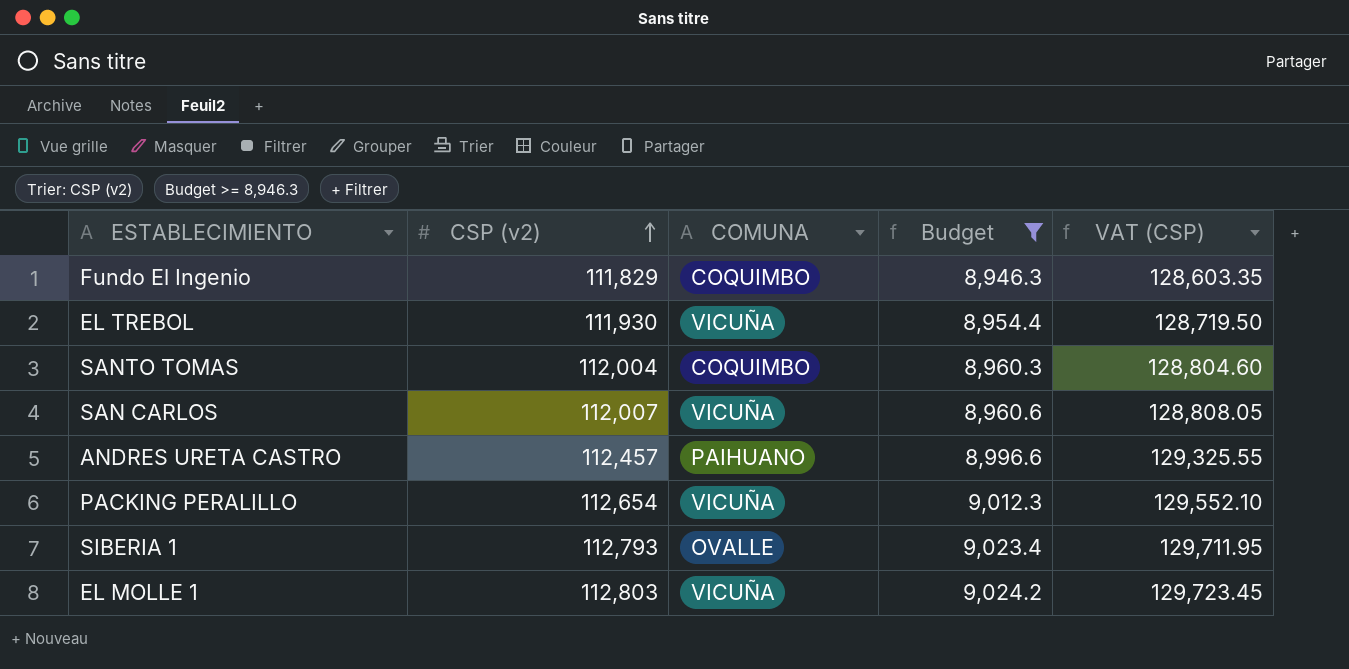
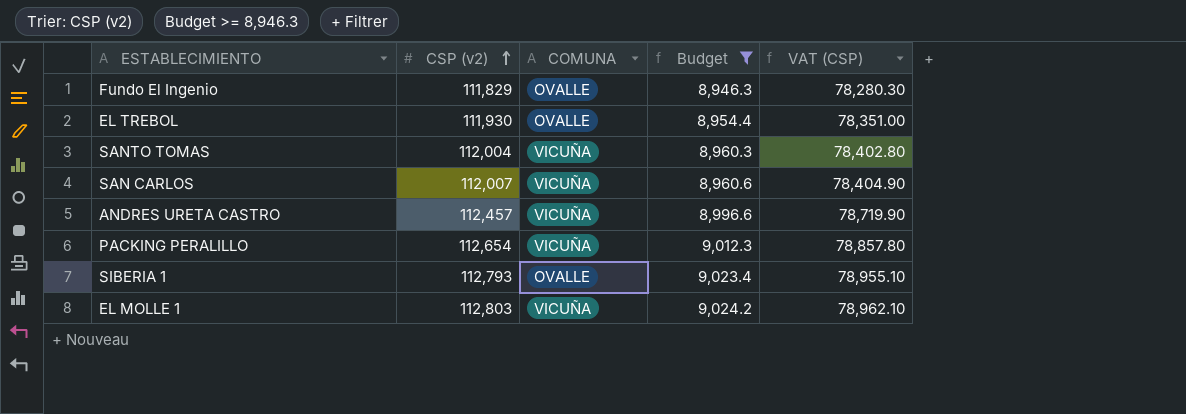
column VAT (CSP) | formula: [CSP (v2)] * 1.15 -> [CSP (v2)] * 0.7
Fundo El Ingenio | COMUNA: COQUIMBO -> OVALLE
EL TREBOL | COMUNA: VICUÑA -> OVALLE
SANTO TOMAS | COMUNA: COQUIMBO -> VICUÑA
ANDRES URETA CASTRO | COMUNA: PAIHUANO -> VICUÑA

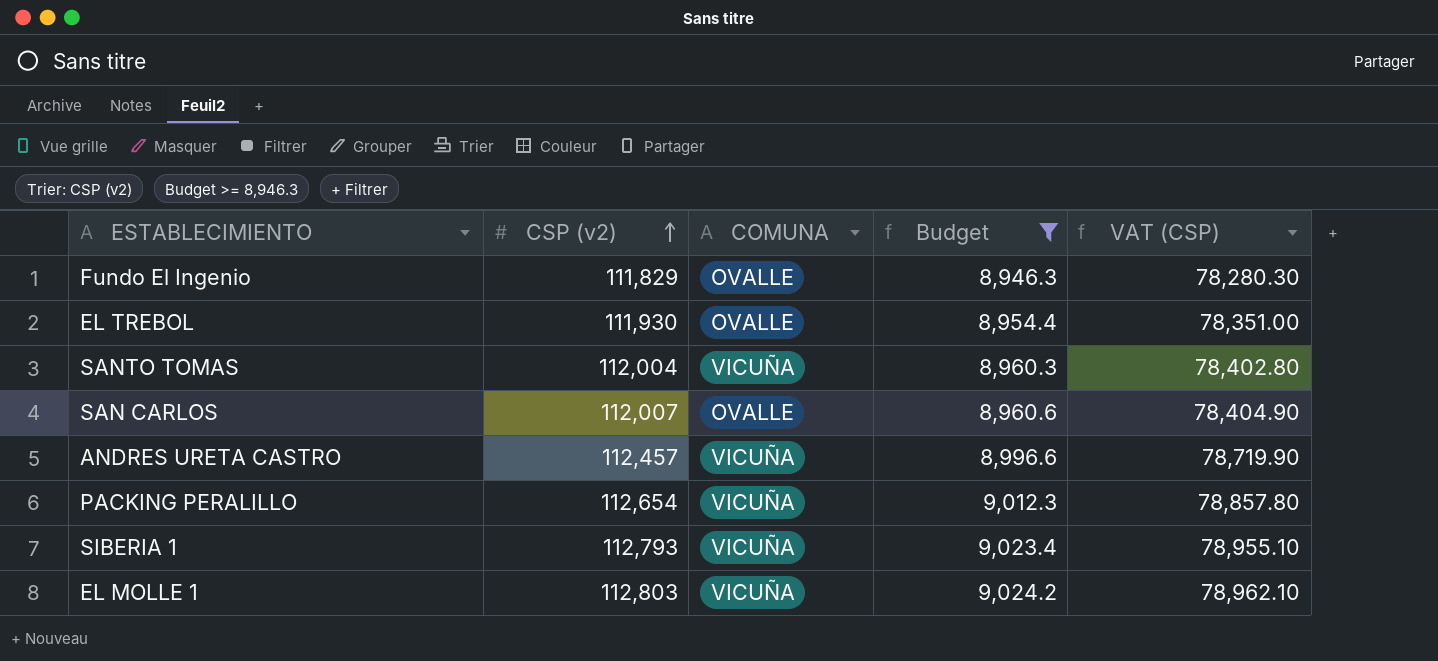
SAN CARLOS | COMUNA: VICUÑA -> OVALLE
SIBERIA 1 | COMUNA: OVALLE -> VICUÑA

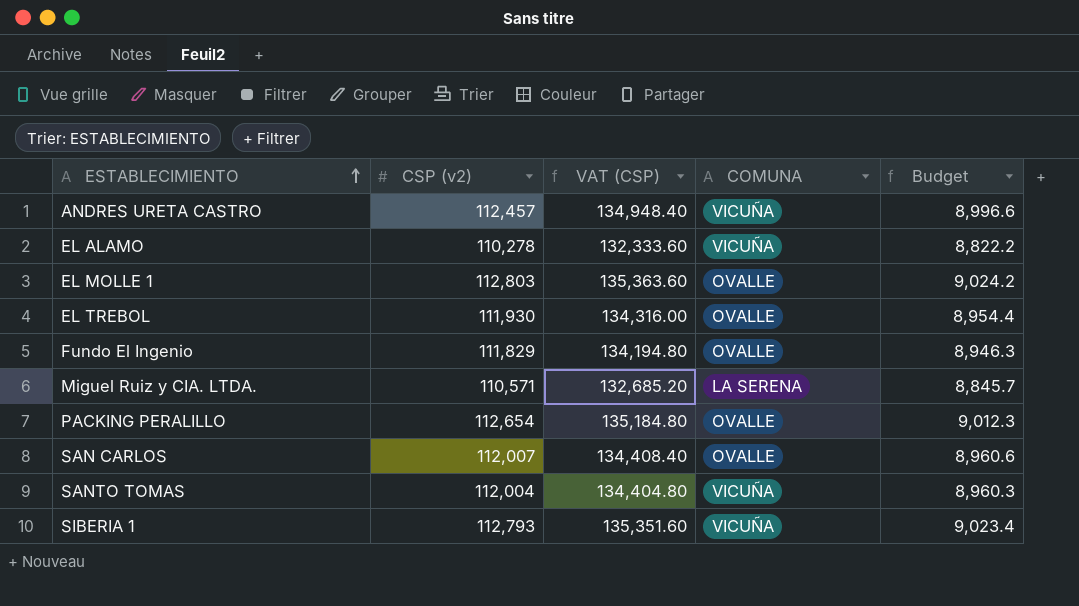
filter: Budget >= 8,946.3 -> none
row order: CSP (v2) ascending -> ESTABLECIMIENTO ascending
column VAT (CSP) | formula: [CSP (v2)] * 0.7 -> [CSP (v2)] * 1.2
column VAT (CSP) | position: 5 -> 3
EL MOLLE 1 | COMUNA: VICUÑA -> OVALLE
PACKING PERALILLO | COMUNA: VICUÑA -> OVALLE

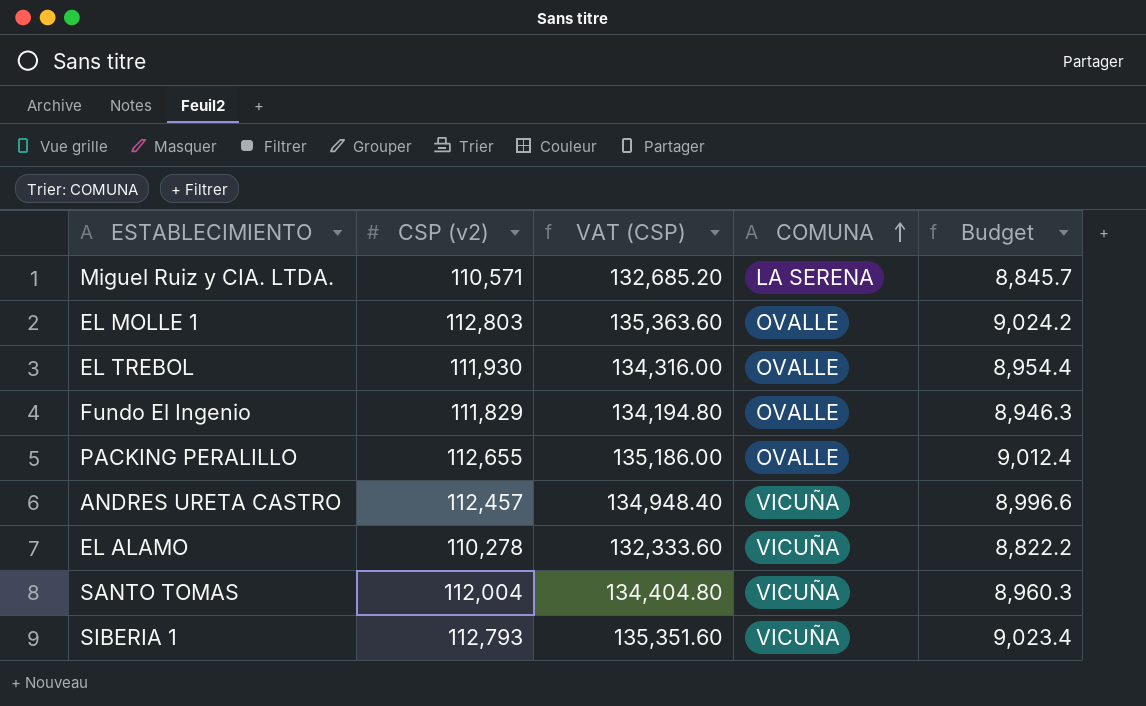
row order: ESTABLECIMIENTO ascending -> COMUNA ascending
row SAN CARLOS: 112,007 | 134,408.40 | OVALLE | 8,960.6 -> none
PACKING PERALILLO | CSP (v2): 112,654 -> 112,655
PACKING PERALILLO | VAT (CSP): 135,184.80 -> 135,186.00
PACKING PERALILLO | Budget: 9,012.3 -> 9,012.4

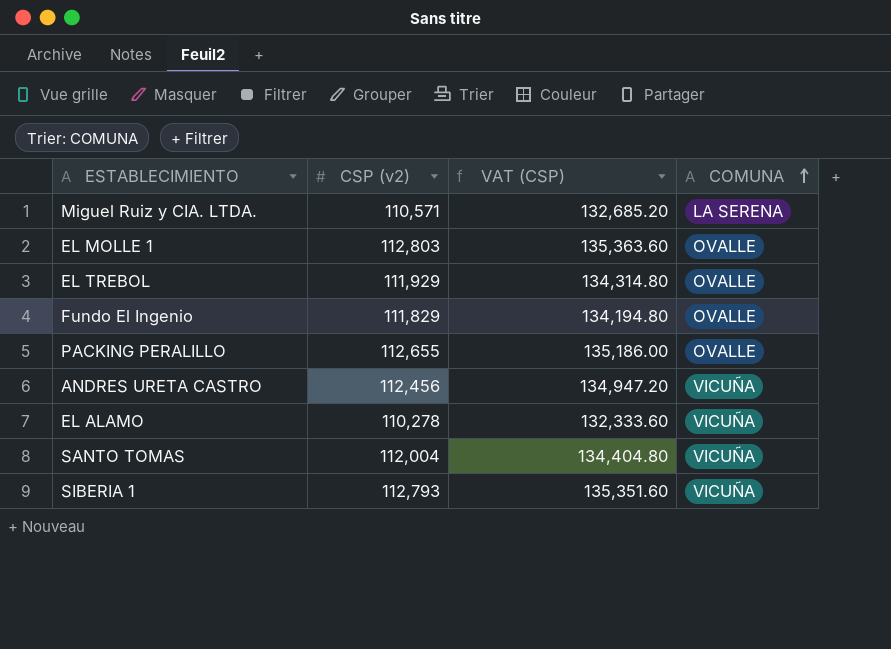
column Budget | formula: [CSP (v2)] * 0.08 -> none
EL TREBOL | CSP (v2): 111,930 -> 111,929
EL TREBOL | VAT (CSP): 134,316.00 -> 134,314.80
ANDRES URETA CASTRO | CSP (v2): 112,457 -> 112,456
ANDRES URETA CASTRO | VAT (CSP): 134,948.40 -> 134,947.20

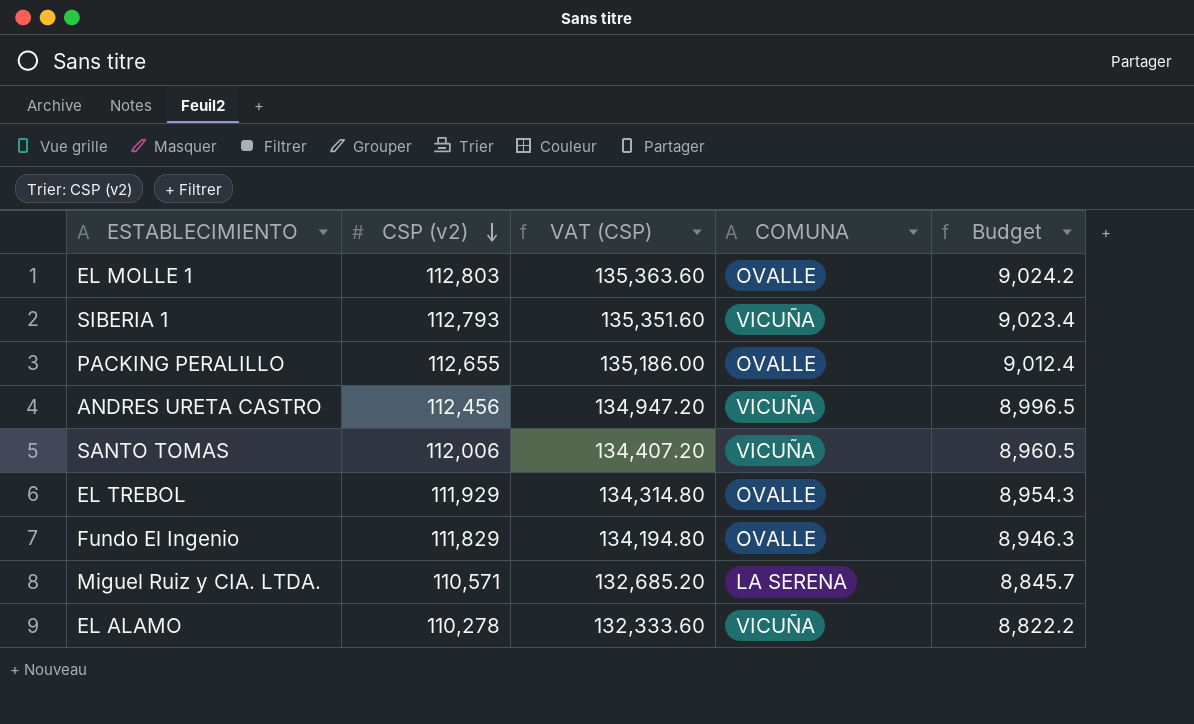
row order: COMUNA ascending -> CSP (v2) descending
column Budget | formula: none -> [CSP (v2)] * 0.08
SANTO TOMAS | CSP (v2): 112,004 -> 112,006
SANTO TOMAS | VAT (CSP): 134,404.80 -> 134,407.20

